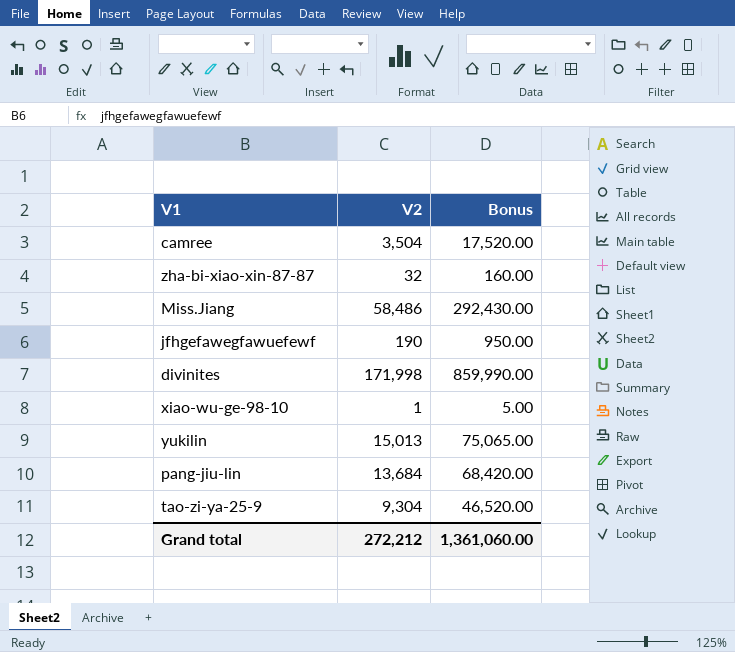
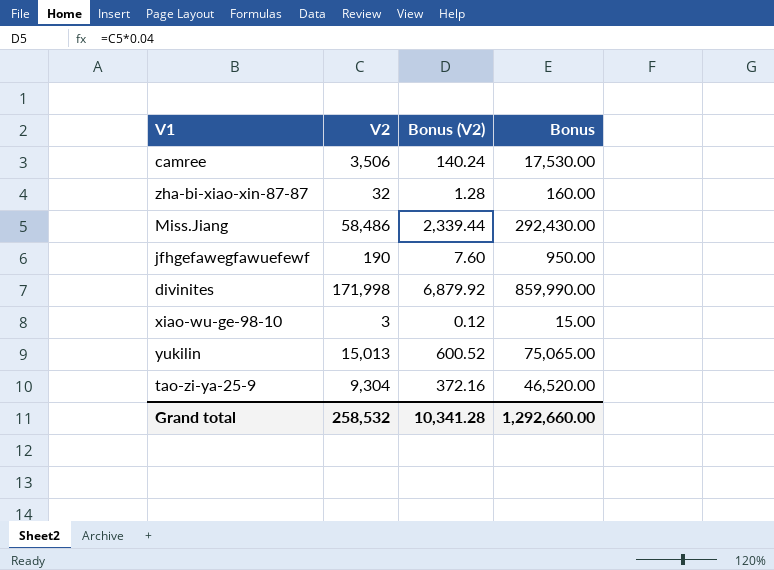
column Bonus (V2) | formula: none -> [V2] * 0.04
row pang-jiu-lin: 13,684 | 68,420.00 -> none
camree | V2: 3,504 -> 3,506
camree | Bonus: 17,520.00 -> 17,530.00
xiao-wu-ge-98-10 | V2: 1 -> 3
xiao-wu-ge-98-10 | Bonus: 5.00 -> 15.00
Grand total | V2: 272,212 -> 258,532
Grand total | Bonus: 1,361,060.00 -> 1,292,660.00

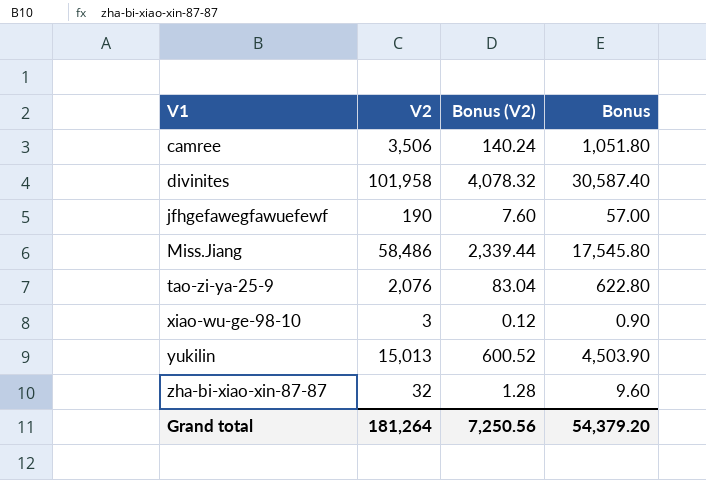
row order: none -> V1 ascending
column Bonus | formula: [V2] * 5 -> [V2] * 0.3
divinites | V2: 171,998 -> 101,958
divinites | Bonus (V2): 6,879.92 -> 4,078.32
tao-zi-ya-25-9 | V2: 9,304 -> 2,076
tao-zi-ya-25-9 | Bonus (V2): 372.16 -> 83.04
Grand total | V2: 258,532 -> 181,264
Grand total | Bonus (V2): 10,341.28 -> 7,250.56
Grand total | Bonus: 1,292,660.00 -> 54,379.20

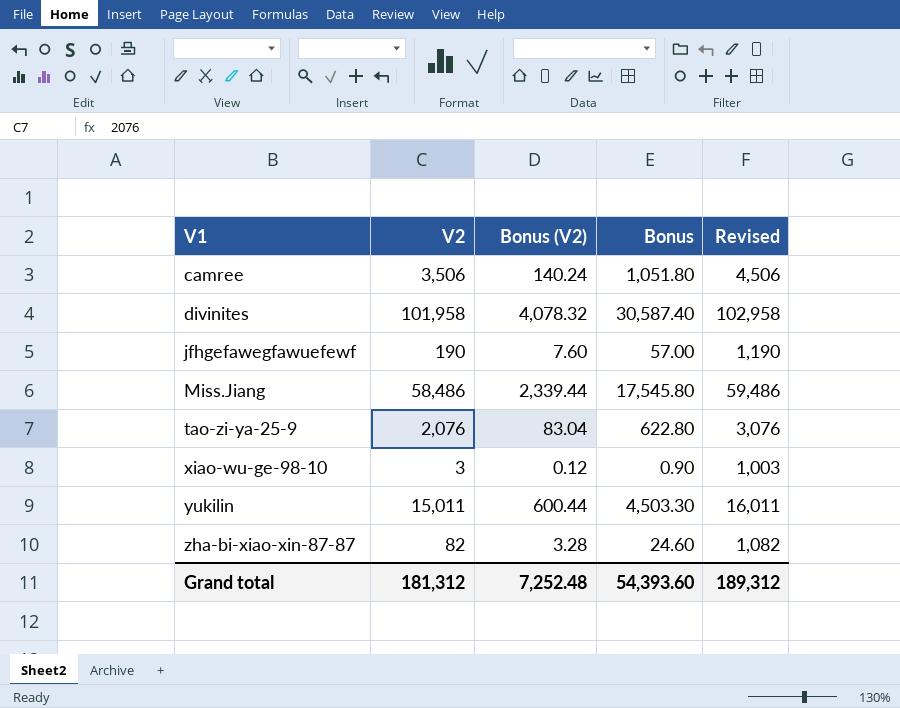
column Revised | formula: none -> [V2] + 1000
yukilin | V2: 15,013 -> 15,011
yukilin | Bonus (V2): 600.52 -> 600.44
yukilin | Bonus: 4,503.90 -> 4,503.30
zha-bi-xiao-xin-87-87 | V2: 32 -> 82
zha-bi-xiao-xin-87-87 | Bonus (V2): 1.28 -> 3.28
zha-bi-xiao-xin-87-87 | Bonus: 9.60 -> 24.60
Grand total | V2: 181,264 -> 181,312
Grand total | Bonus (V2): 7,250.56 -> 7,252.48
Grand total | Bonus: 54,379.20 -> 54,393.60

